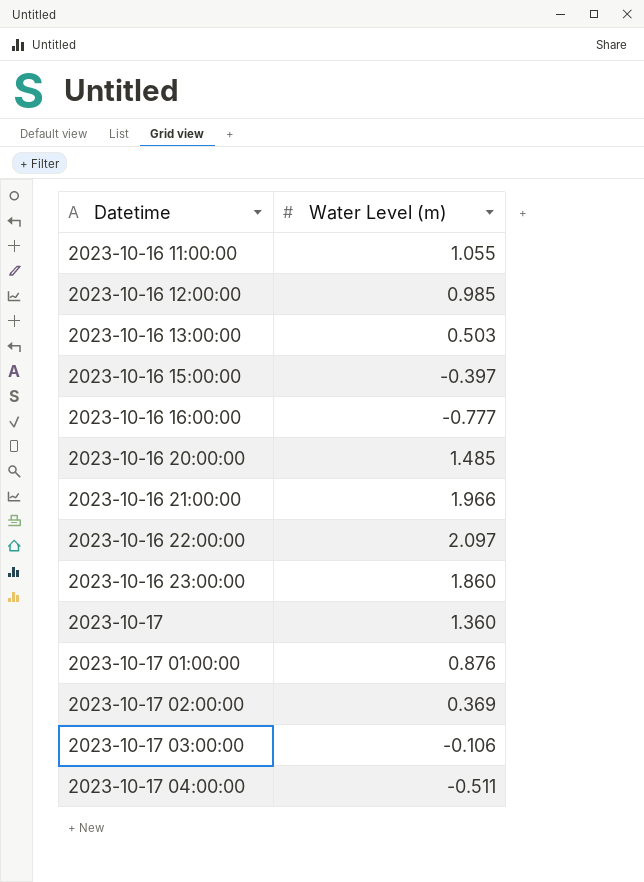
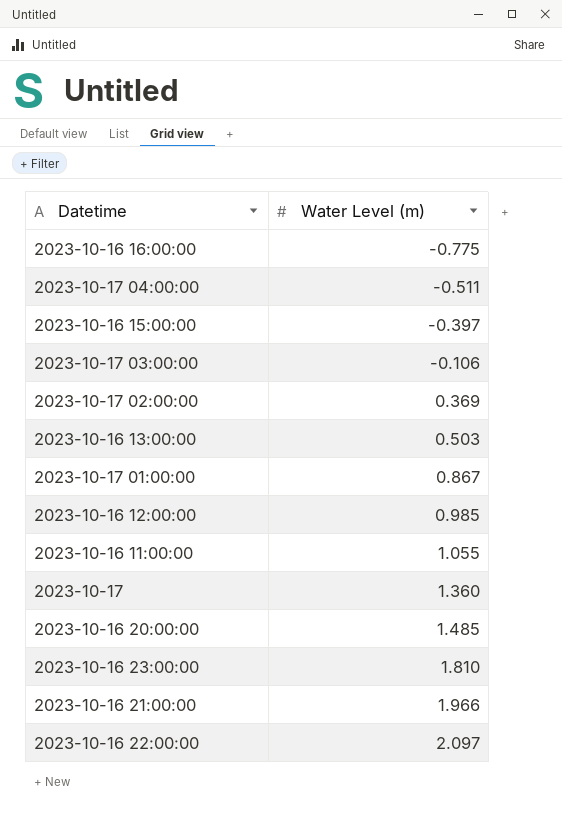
row order: Datetime ascending -> Water Level (m) ascending
2023-10-16 16:00:00 | Water Level (m): -0.777 -> -0.775
2023-10-17 01:00:00 | Water Level (m): 0.876 -> 0.867
2023-10-16 23:00:00 | Water Level (m): 1.860 -> 1.810

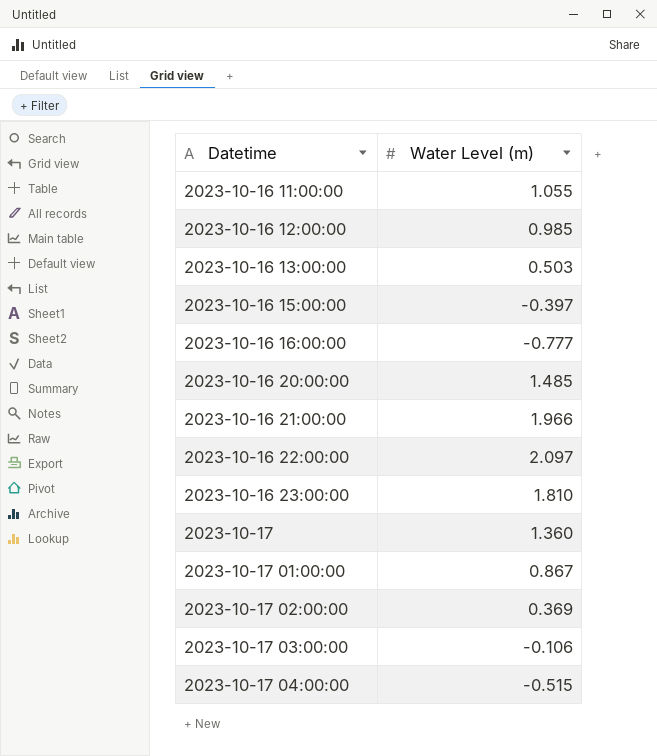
row order: Water Level (m) ascending -> Datetime ascending
2023-10-16 16:00:00 | Water Level (m): -0.775 -> -0.777
2023-10-17 04:00:00 | Water Level (m): -0.511 -> -0.515

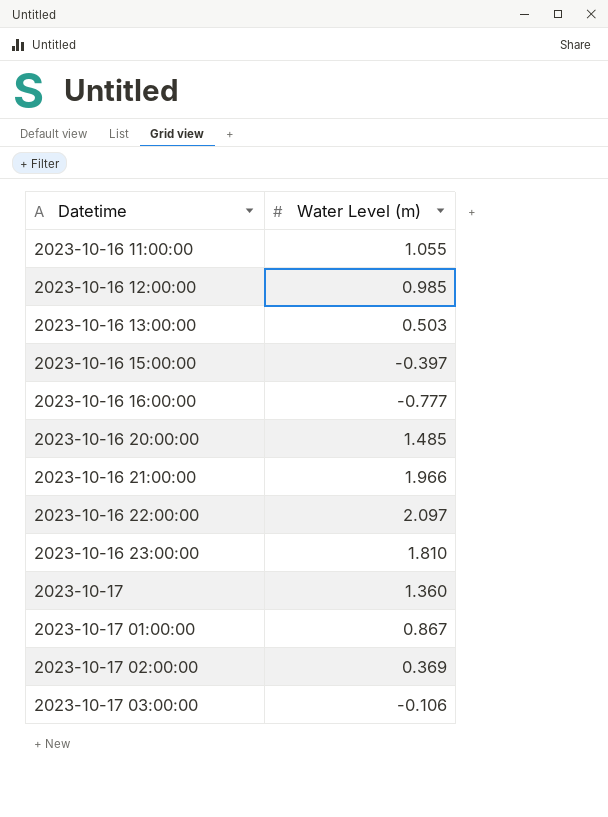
row 2023-10-17 04:00:00: -0.515 -> none

